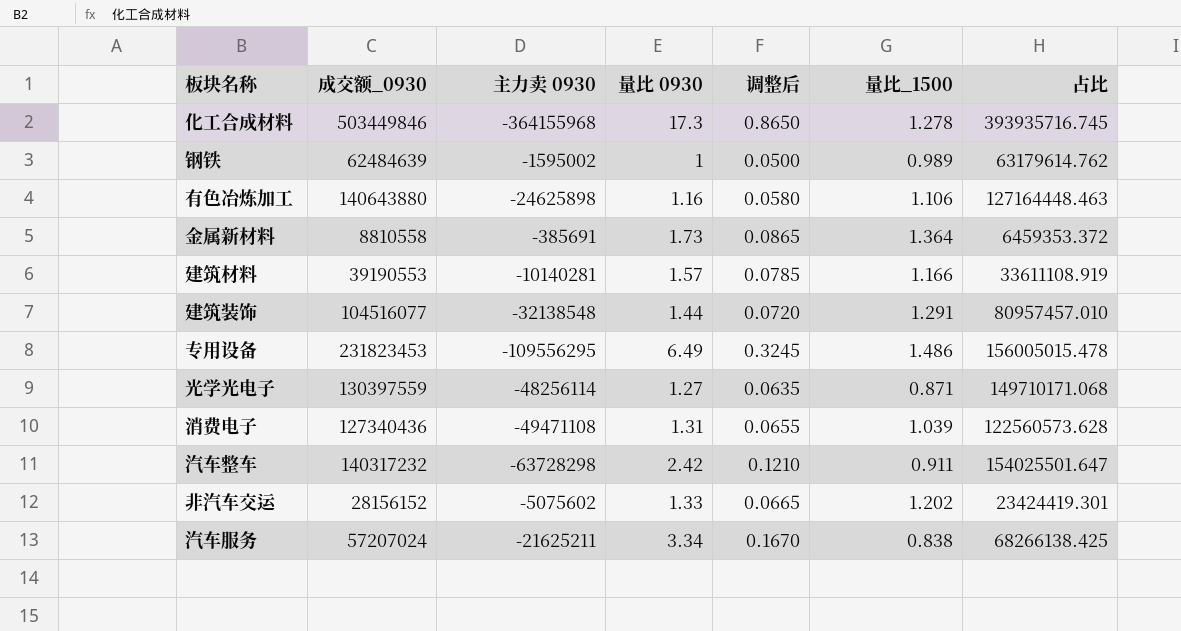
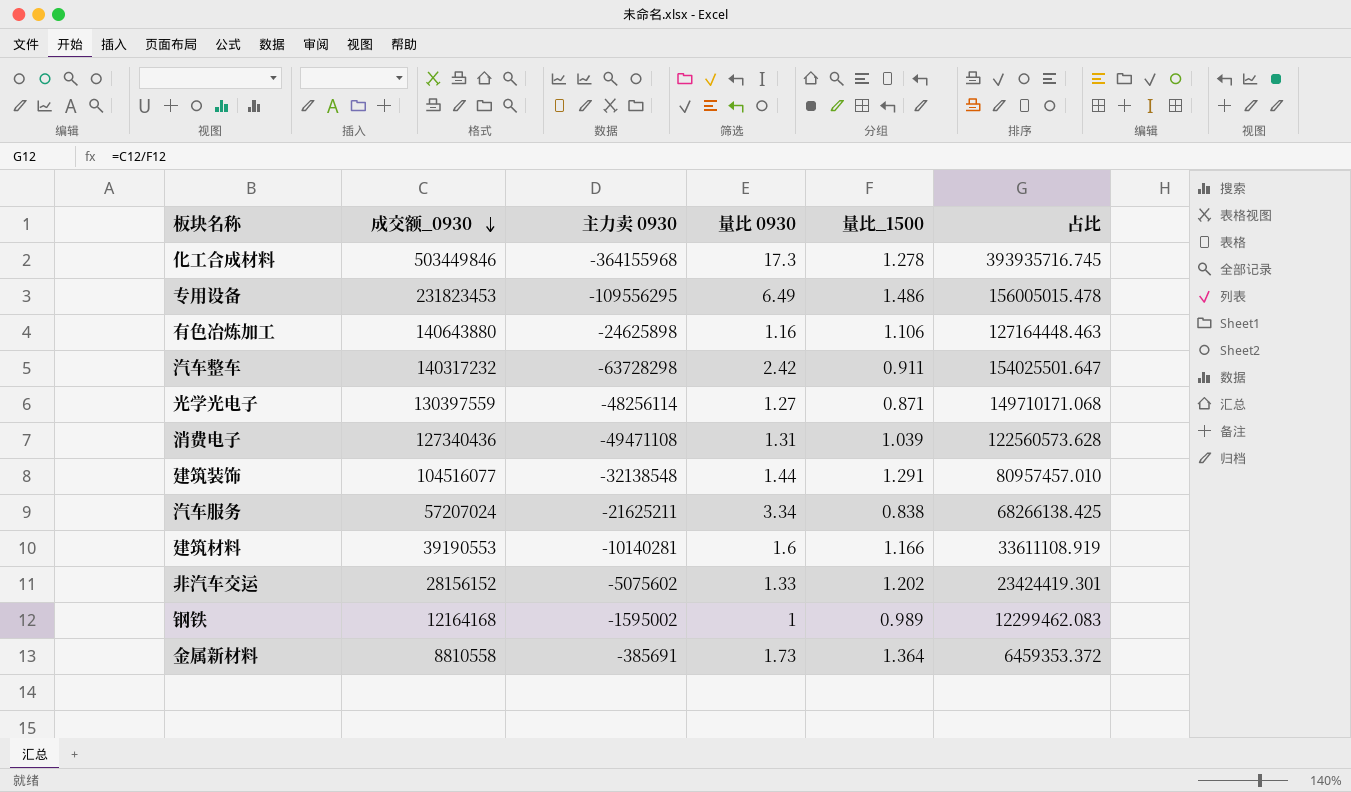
row order: none -> 成交额_0930 descending
column 调整后 | formula: [量比 0930] * 0.05 -> none
建筑材料 | 量比 0930: 1.57 -> 1.6
钢铁 | 成交额_0930: 62484639 -> 12164168
钢铁 | 占比: 63179614.762 -> 12299462.083

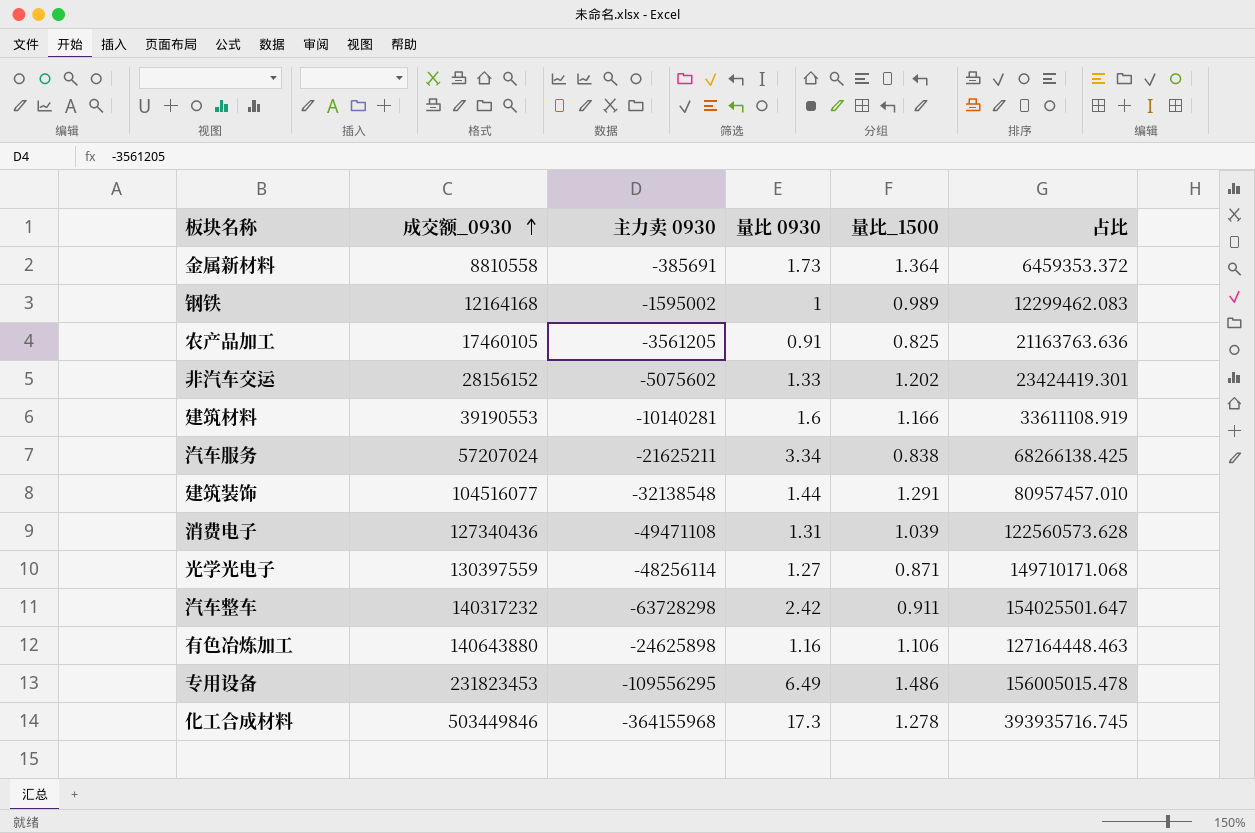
row order: 成交额_0930 descending -> 成交额_0930 ascending
row 农产品加工: none -> 17460105 | -3561205 | 0.91 | 0.825 | 21163763.636

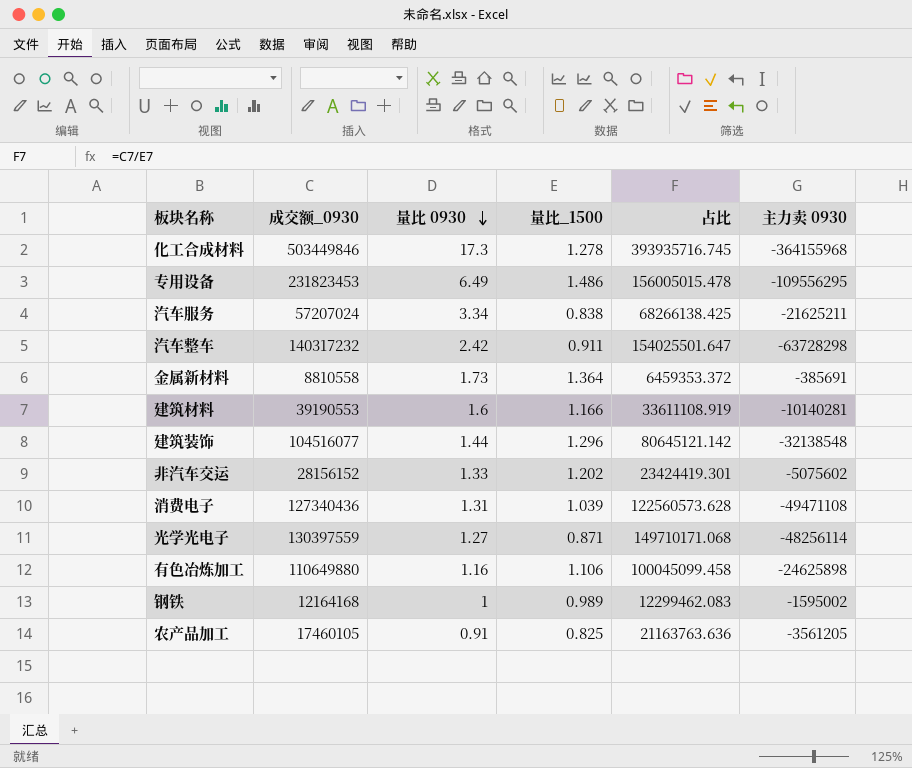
row order: 成交额_0930 ascending -> 量比 0930 descending
column 主力卖 0930 | position: 3 -> 6
建筑装饰 | 量比_1500: 1.291 -> 1.296
建筑装饰 | 占比: 80957457.010 -> 80645121.142
有色冶炼加工 | 成交额_0930: 140643880 -> 110649880
有色冶炼加工 | 占比: 127164448.463 -> 100045099.458

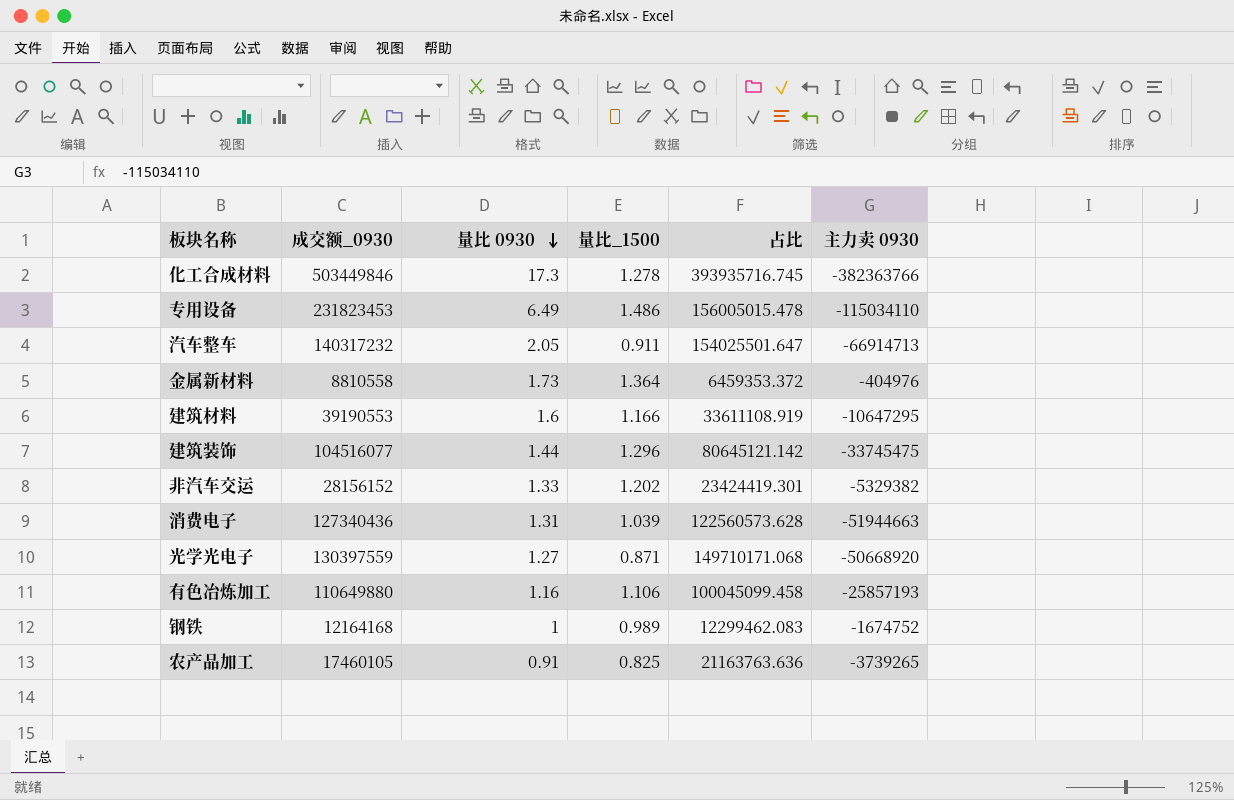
row 汽车服务: 57207024 | 3.34 | 0.838 | 68266138.425 | -21625211 -> none
化工合成材料 | 主力卖 0930: -364155968 -> -382363766
专用设备 | 主力卖 0930: -109556295 -> -115034110
汽车整车 | 量比 0930: 2.42 -> 2.05
汽车整车 | 主力卖 0930: -63728298 -> -66914713
金属新材料 | 主力卖 0930: -385691 -> -404976
建筑材料 | 主力卖 0930: -10140281 -> -10647295
建筑装饰 | 主力卖 0930: -32138548 -> -33745475
非汽车交运 | 主力卖 0930: -5075602 -> -5329382
消费电子 | 主力卖 0930: -49471108 -> -51944663
光学光电子 | 主力卖 0930: -48256114 -> -50668920
有色冶炼加工 | 主力卖 0930: -24625898 -> -25857193
钢铁 | 主力卖 0930: -1595002 -> -1674752
农产品加工 | 主力卖 0930: -3561205 -> -3739265

